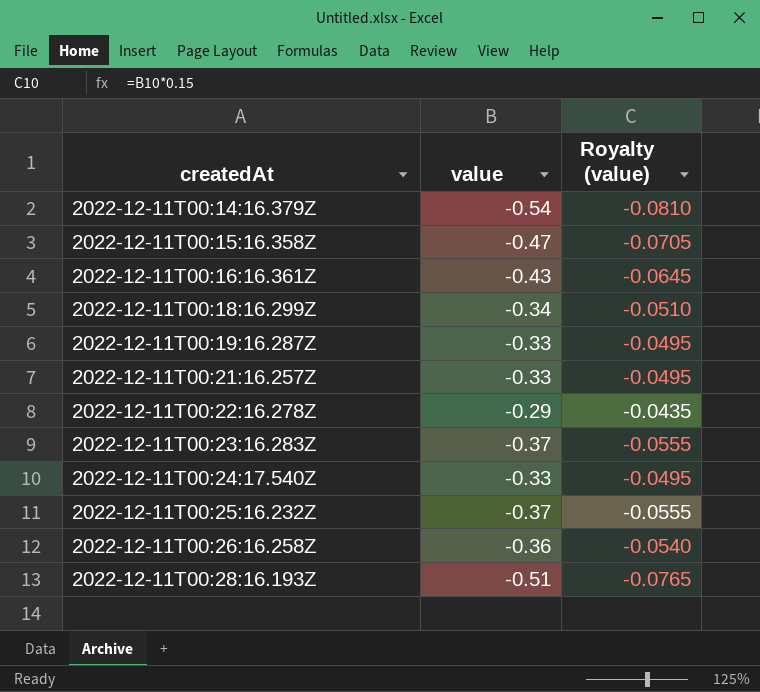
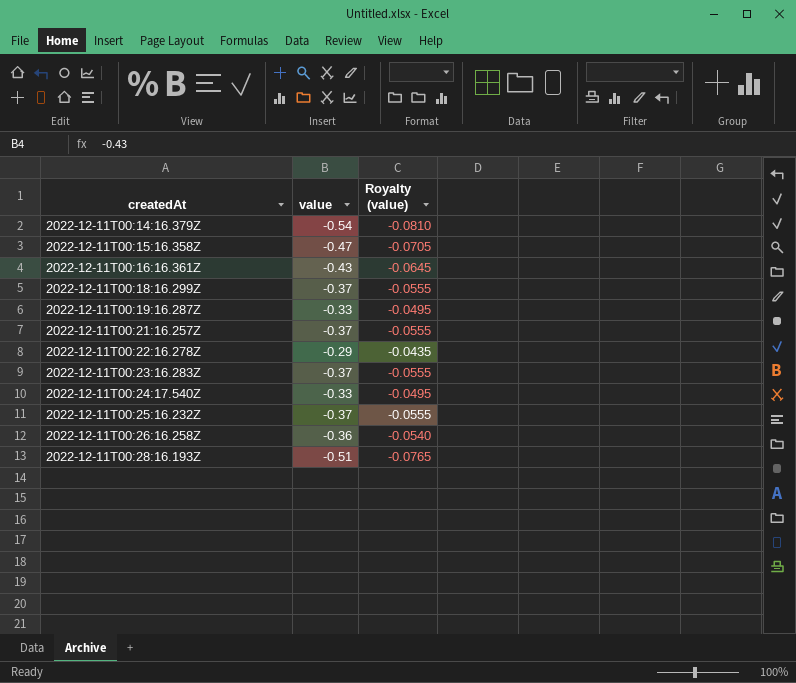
2022-12-11T00:18:16.299Z | value: -0.34 -> -0.37
2022-12-11T00:18:16.299Z | Royalty (value): -0.0510 -> -0.0555
2022-12-11T00:21:16.257Z | value: -0.33 -> -0.37
2022-12-11T00:21:16.257Z | Royalty (value): -0.0495 -> -0.0555

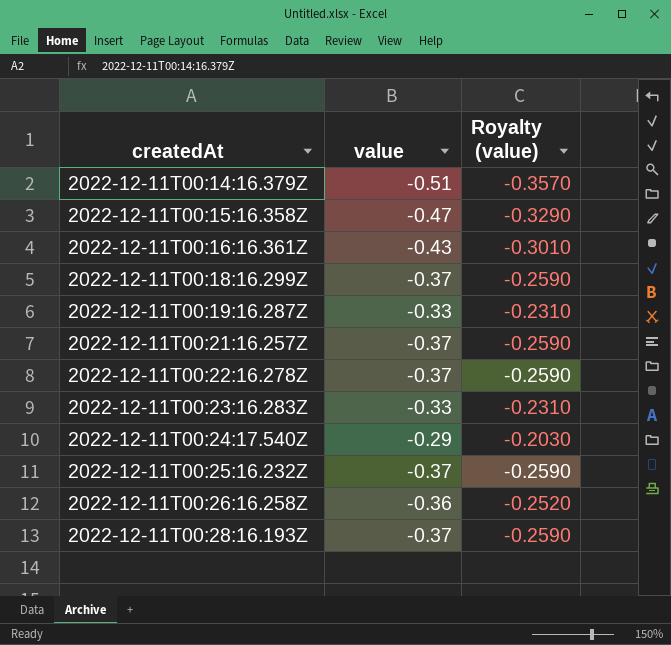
column Royalty (value) | formula: [value] * 0.15 -> [value] * 0.7
2022-12-11T00:14:16.379Z | value: -0.54 -> -0.51
2022-12-11T00:22:16.278Z | value: -0.29 -> -0.37
2022-12-11T00:23:16.283Z | value: -0.37 -> -0.33
2022-12-11T00:24:17.540Z | value: -0.33 -> -0.29
2022-12-11T00:28:16.193Z | value: -0.51 -> -0.37

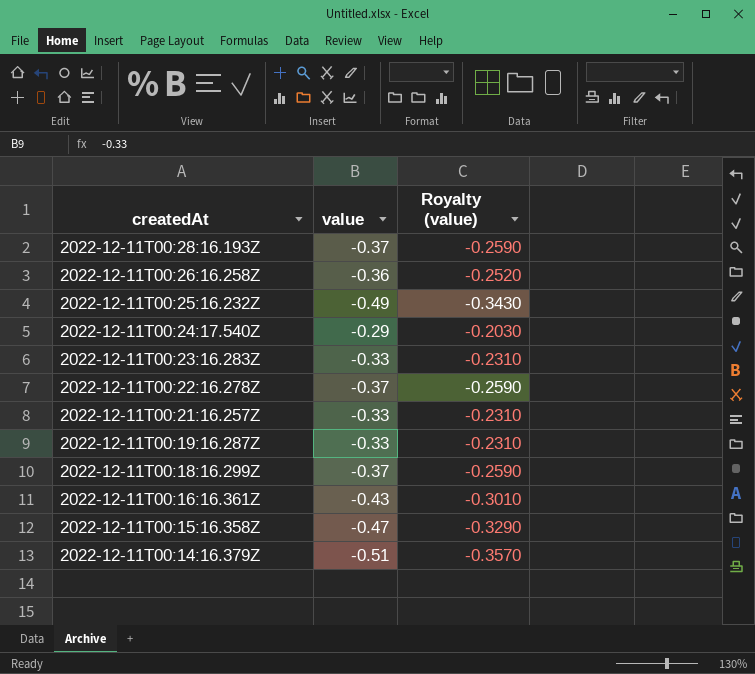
row order: createdAt ascending -> createdAt descending
2022-12-11T00:25:16.232Z | value: -0.37 -> -0.49
2022-12-11T00:25:16.232Z | Royalty (value): -0.2590 -> -0.3430
2022-12-11T00:21:16.257Z | value: -0.37 -> -0.33
2022-12-11T00:21:16.257Z | Royalty (value): -0.2590 -> -0.2310

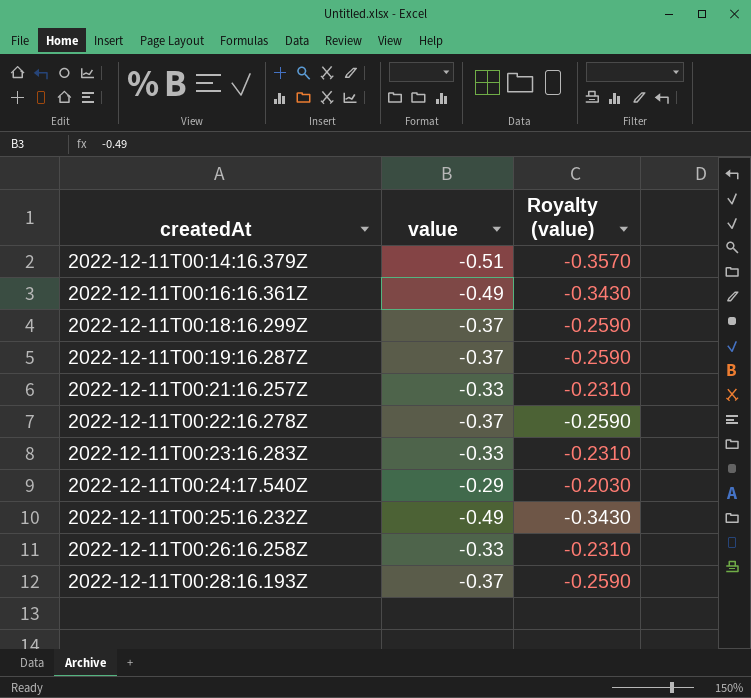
row order: createdAt descending -> createdAt ascending
row 2022-12-11T00:15:16.358Z: -0.47 | -0.3290 -> none
2022-12-11T00:16:16.361Z | value: -0.43 -> -0.49
2022-12-11T00:16:16.361Z | Royalty (value): -0.3010 -> -0.3430
2022-12-11T00:19:16.287Z | value: -0.33 -> -0.37
2022-12-11T00:19:16.287Z | Royalty (value): -0.2310 -> -0.2590
2022-12-11T00:26:16.258Z | value: -0.36 -> -0.33
2022-12-11T00:26:16.258Z | Royalty (value): -0.2520 -> -0.2310

